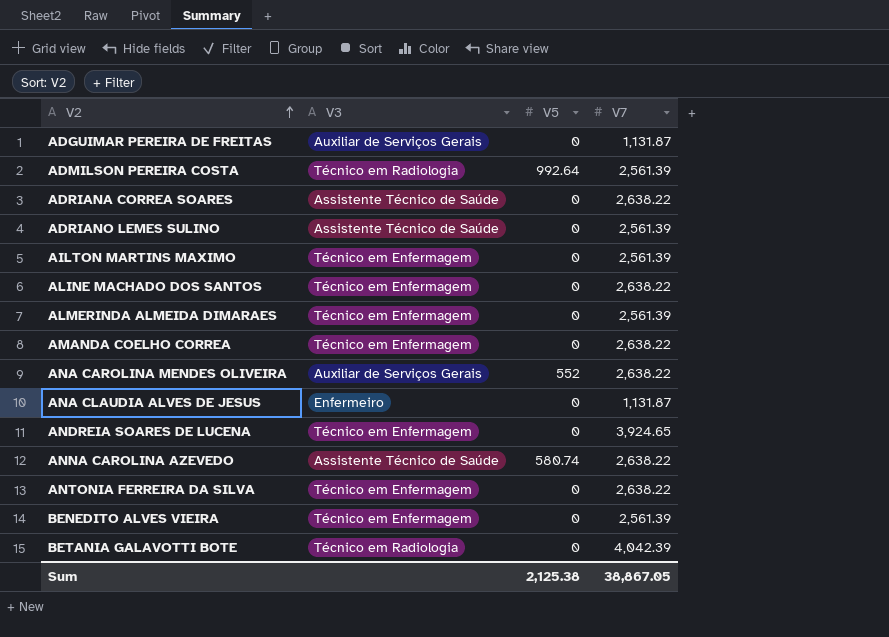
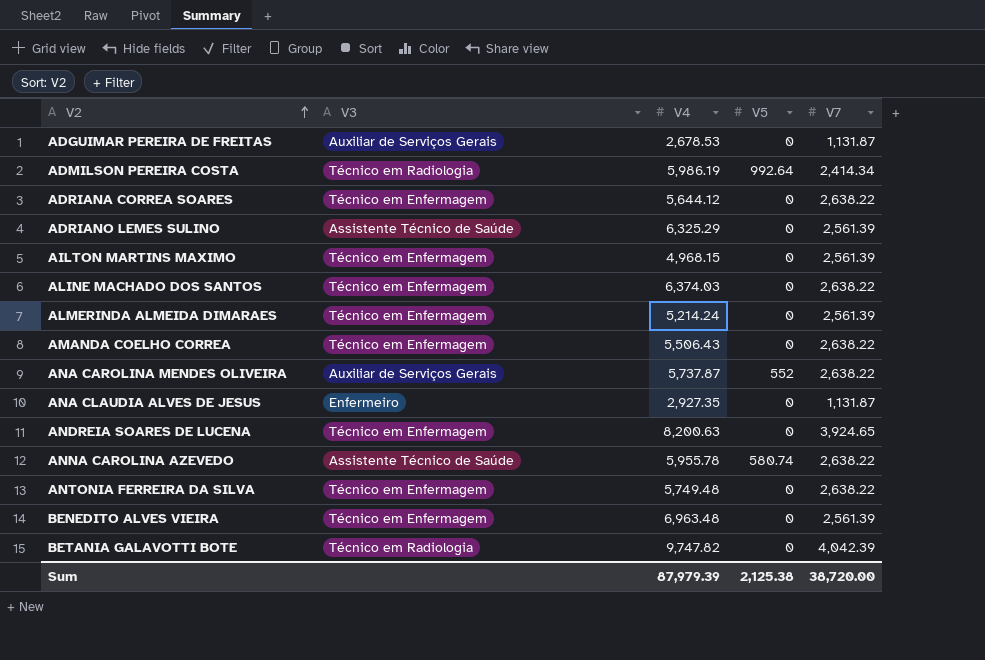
column V4 | position: none -> 3
ADMILSON PEREIRA COSTA | V7: 2,561.39 -> 2,414.34
ADRIANA CORREA SOARES | V3: Assistente Técnico de Saúde -> Técnico em Enfermagem
Sum | V7: 38,867.05 -> 38,720.00

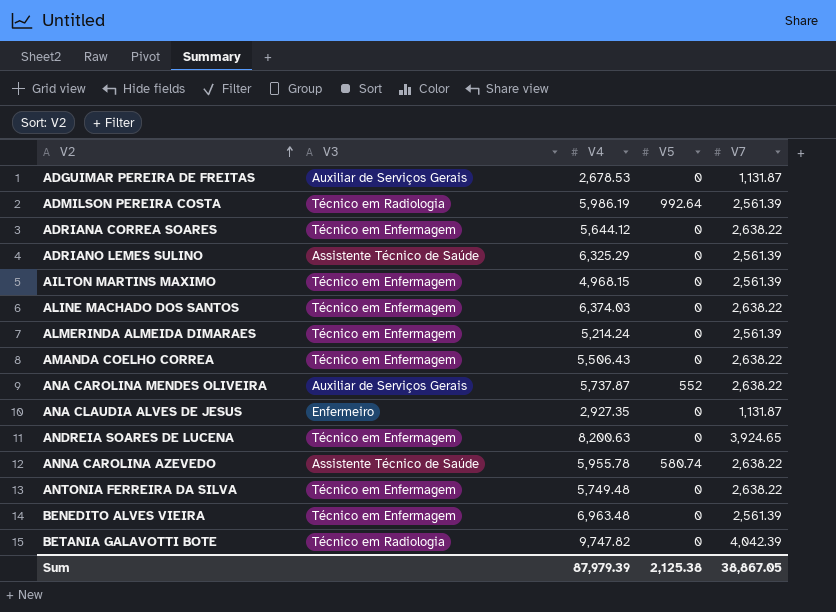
ADMILSON PEREIRA COSTA | V7: 2,414.34 -> 2,561.39
Sum | V7: 38,720.00 -> 38,867.05

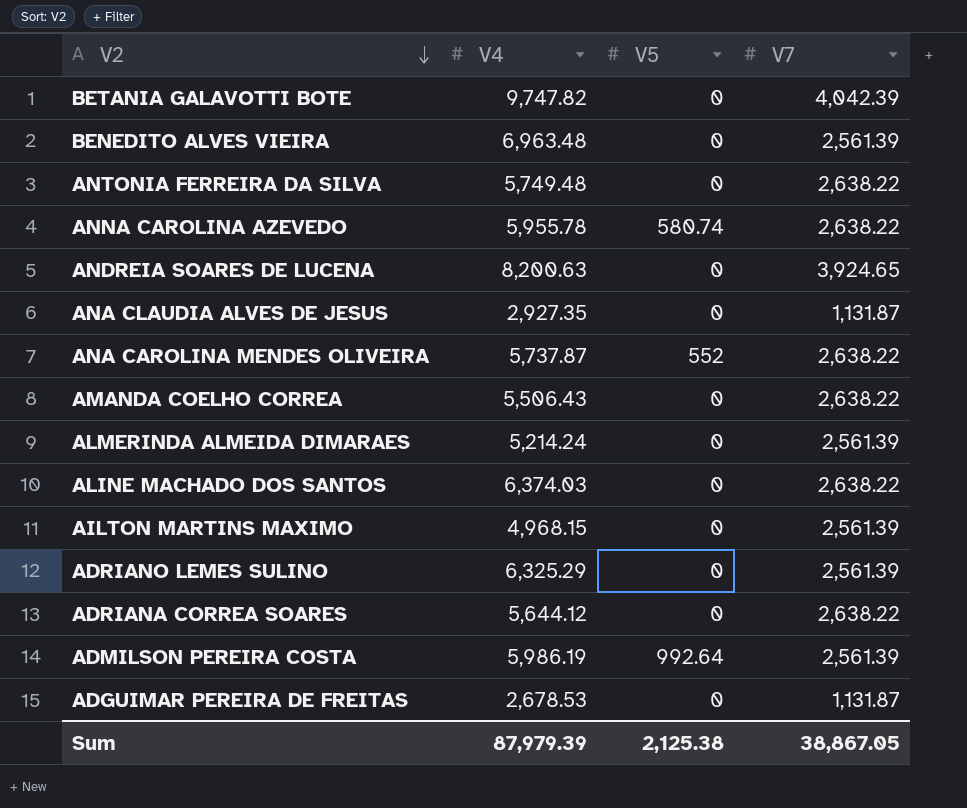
row order: V2 ascending -> V2 descending
column V3 | position: 2 -> none

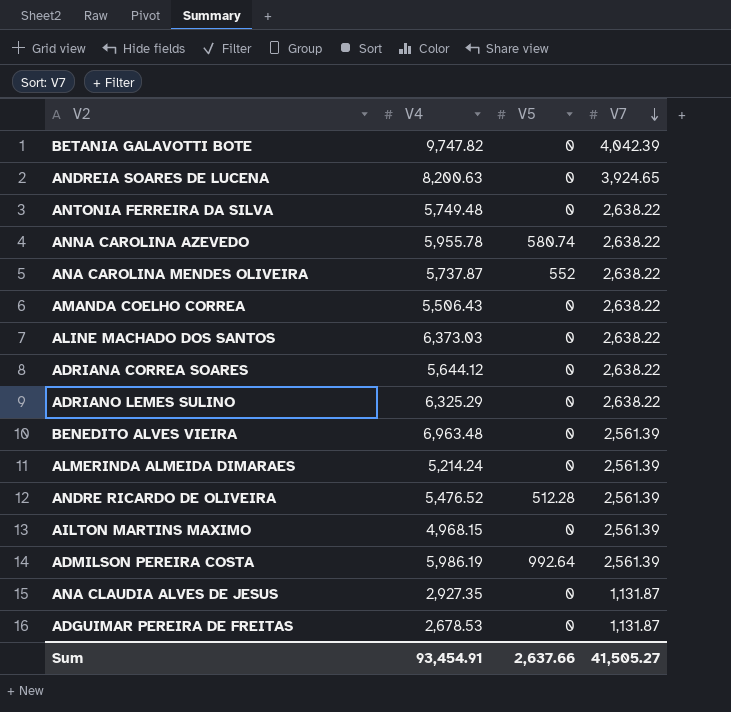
row order: V2 descending -> V7 descending
ALINE MACHADO DOS SANTOS | V4: 6,374.03 -> 6,373.03
ADRIANO LEMES SULINO | V7: 2,561.39 -> 2,638.22
row ANDRE RICARDO DE OLIVEIRA: none -> 5,476.52 | 512.28 | 2,561.39
Sum | V4: 87,979.39 -> 93,454.91
Sum | V5: 2,125.38 -> 2,637.66
Sum | V7: 38,867.05 -> 41,505.27

